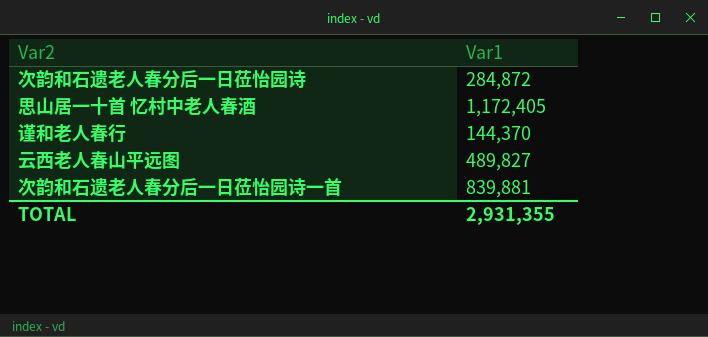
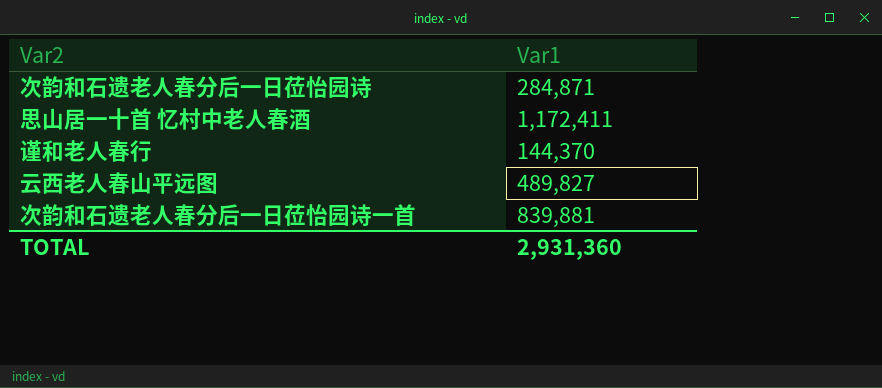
次韵和石遗老人春分后一日莅怡园诗 | Var1: 284,872 -> 284,871
思山居一十首 忆村中老人春酒 | Var1: 1,172,405 -> 1,172,411
TOTAL | Var1: 2,931,355 -> 2,931,360

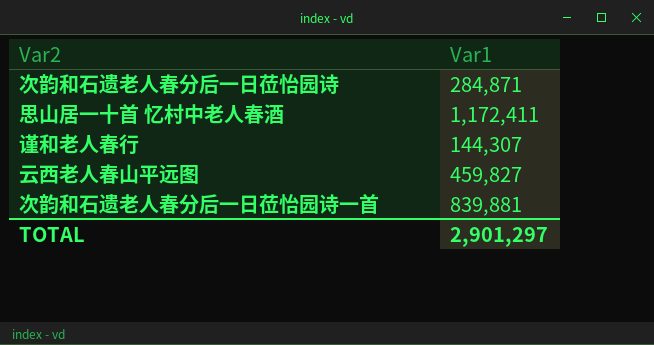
谨和老人春行 | Var1: 144,370 -> 144,307
云西老人春山平远图 | Var1: 489,827 -> 459,827
TOTAL | Var1: 2,931,360 -> 2,901,297

